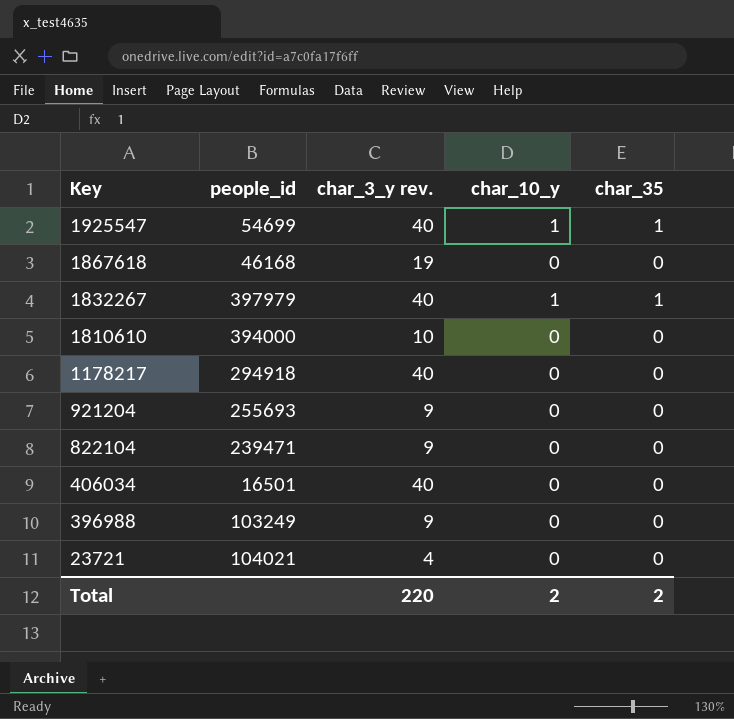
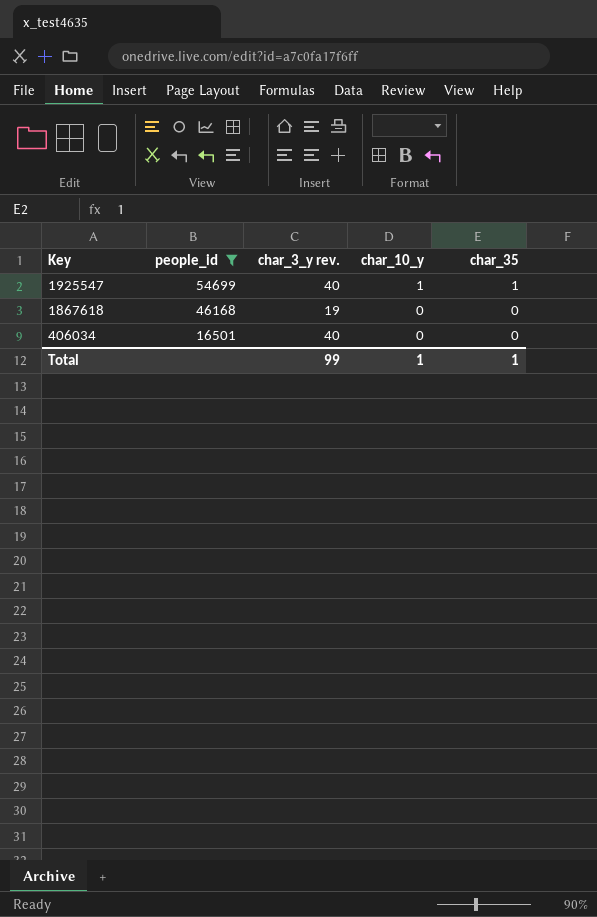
filter: none -> people_id <= 54699
Total | char_3_y rev.: 220 -> 99
Total | char_10_y: 2 -> 1
Total | char_35: 2 -> 1

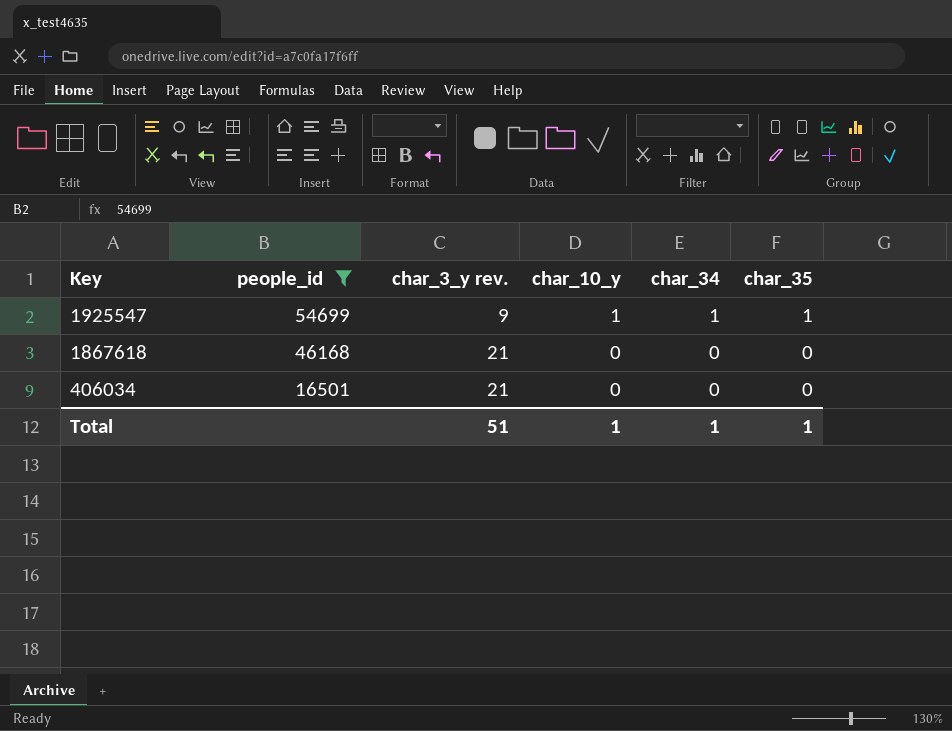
column char_34 | position: none -> 5
1925547 | char_3_y rev.: 40 -> 9
1867618 | char_3_y rev.: 19 -> 21
406034 | char_3_y rev.: 40 -> 21
Total | char_3_y rev.: 99 -> 51

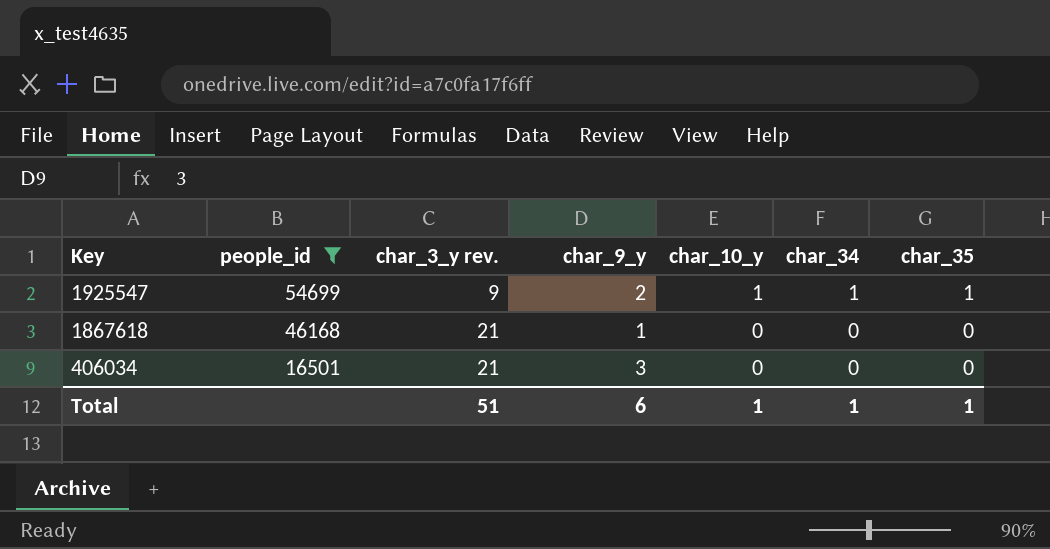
column char_9_y | position: none -> 4

